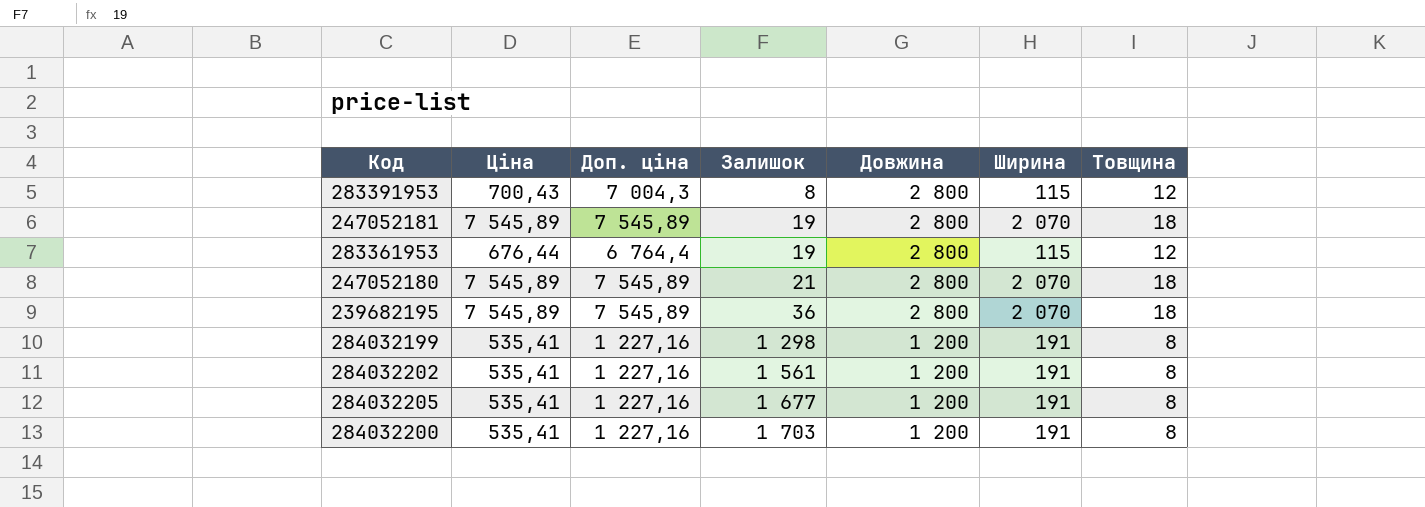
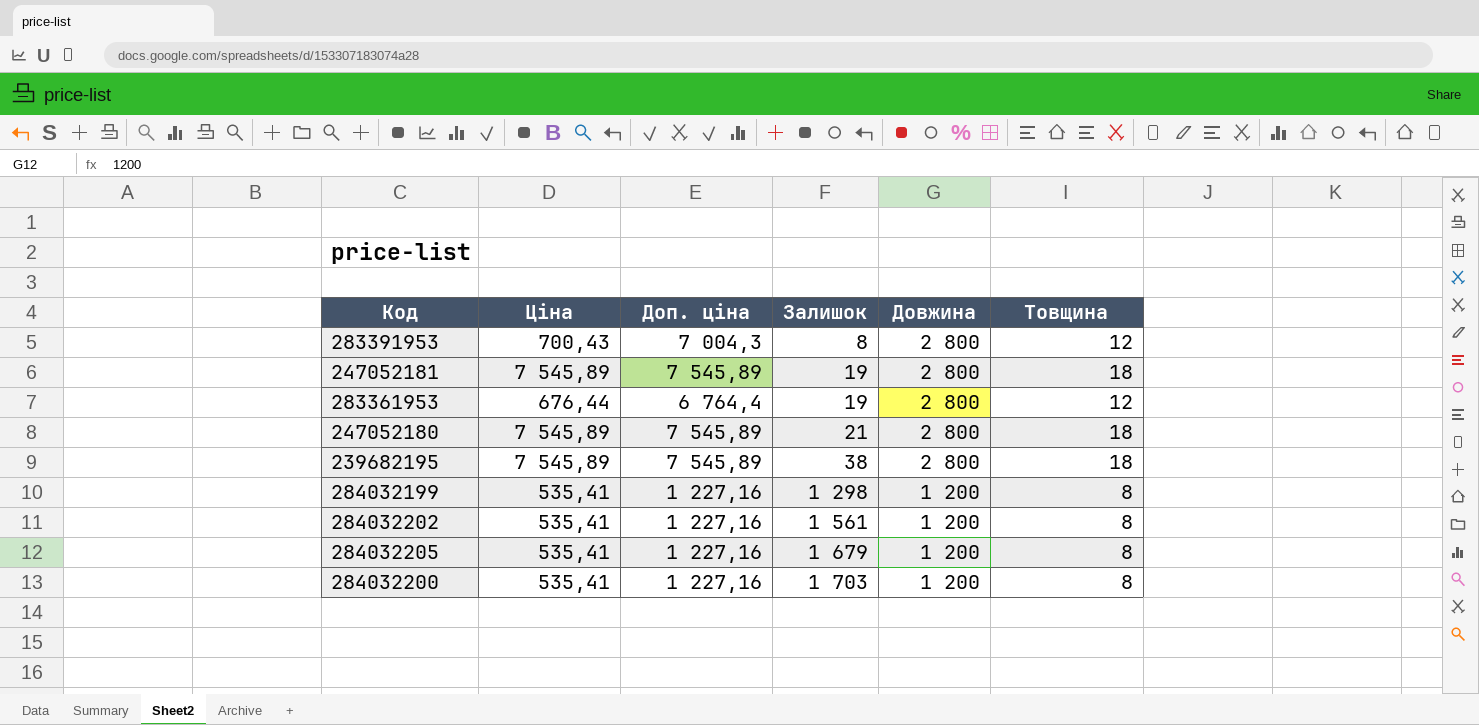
column Ширина | position: 6 -> none
239682195 | Залишок: 36 -> 38
284032205 | Залишок: 1 677 -> 1 679

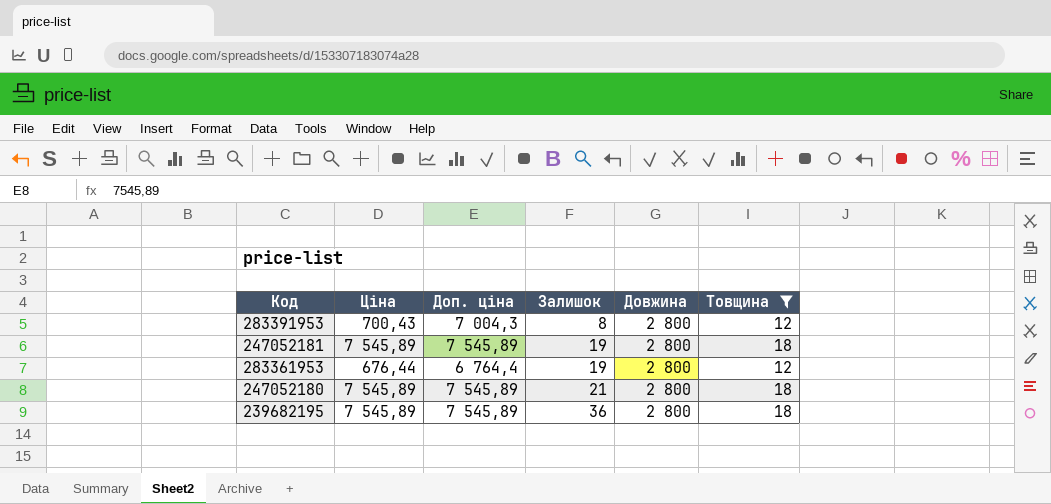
filter: none -> Товщина != 8
239682195 | Залишок: 38 -> 36

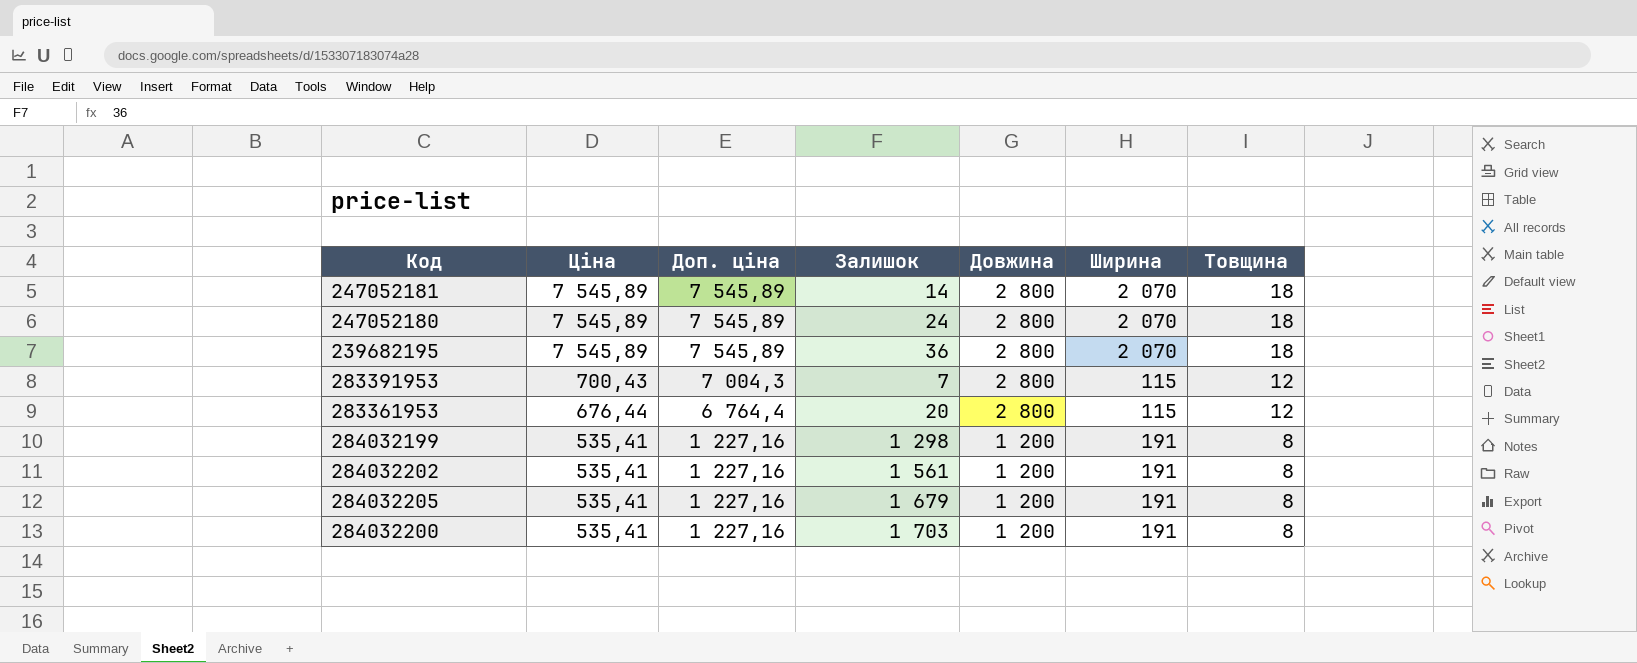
filter: Товщина != 8 -> none
row order: Залишок ascending -> Ціна descending
column Ширина | position: none -> 6
247052181 | Залишок: 19 -> 14
247052180 | Залишок: 21 -> 24
283391953 | Залишок: 8 -> 7
283361953 | Залишок: 19 -> 20

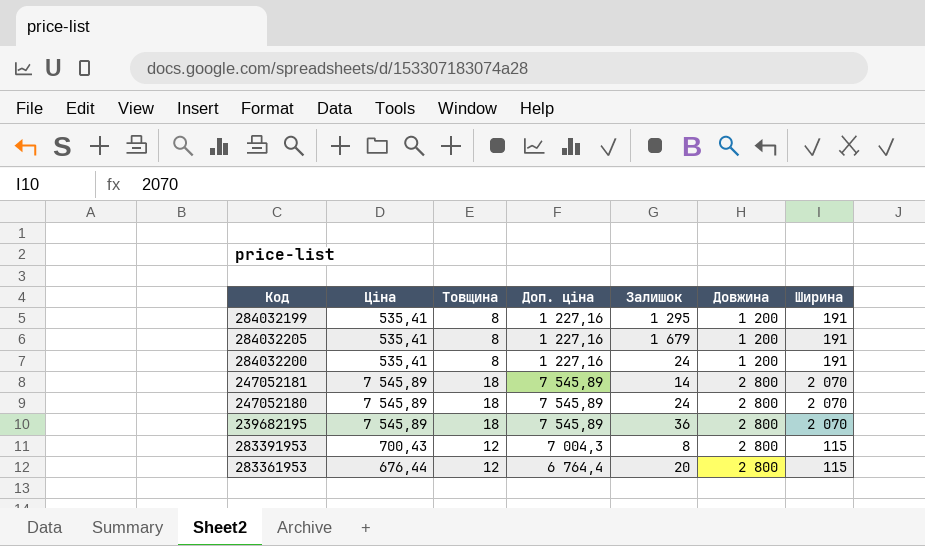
row order: Ціна descending -> Довжина ascending
column Товщина | position: 7 -> 3
row 284032202: 535,41 | 1 227,16 | 1 561 | 1 200 | 191 | 8 -> none
284032199 | Залишок: 1 298 -> 1 295
284032200 | Залишок: 1 703 -> 24
283391953 | Залишок: 7 -> 8

